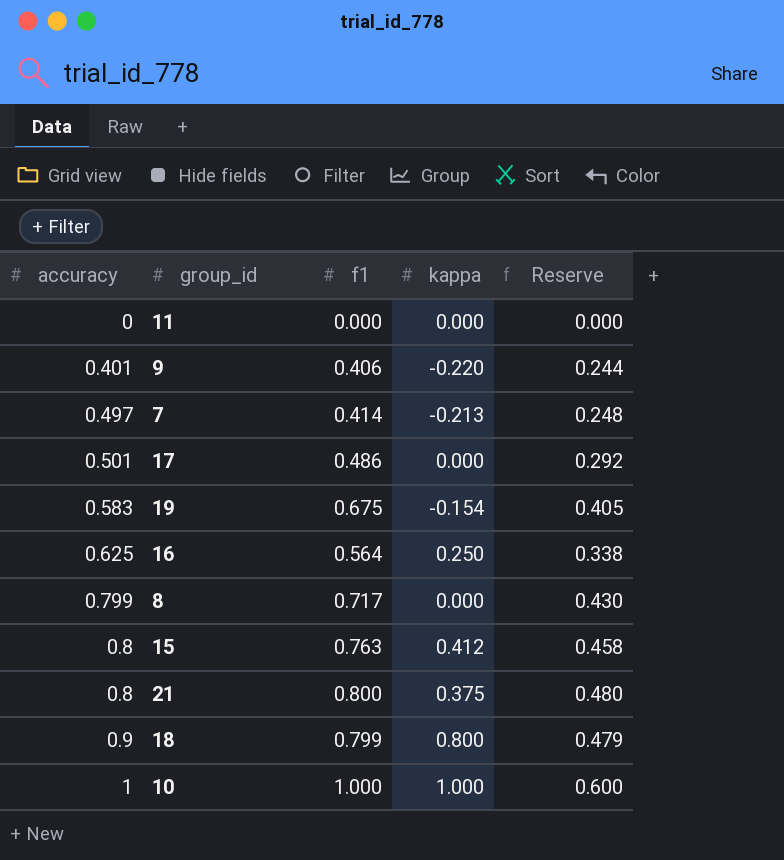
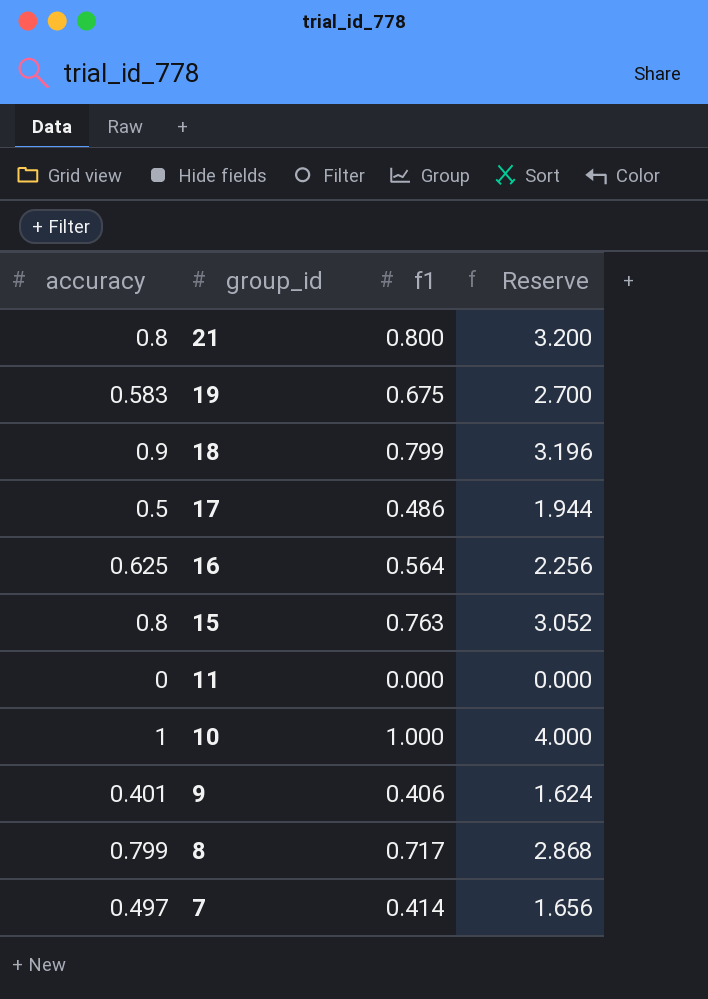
row order: accuracy ascending -> group_id descending
column kappa | position: 4 -> none
column Reserve | formula: [f1] * 0.6 -> [f1] * 4
17 | accuracy: 0.501 -> 0.5

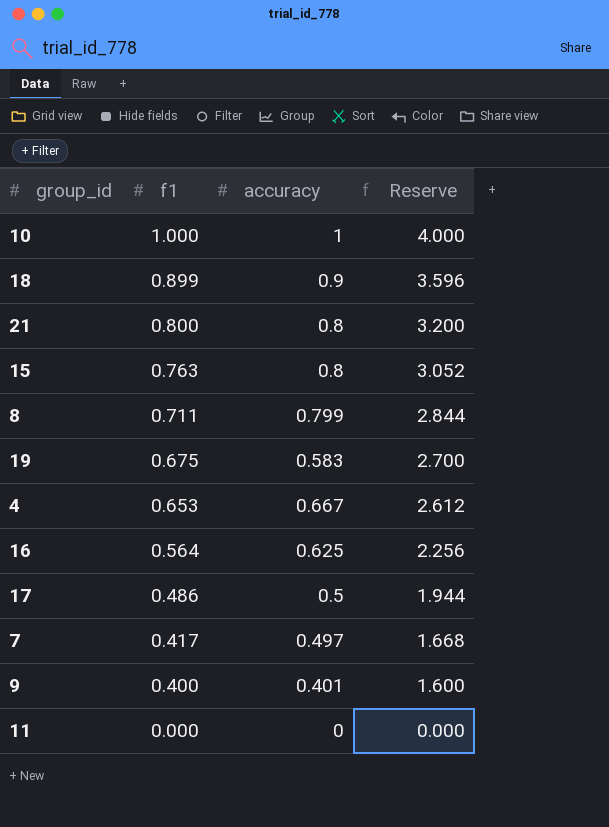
row order: group_id descending -> f1 descending
column accuracy | position: 1 -> 3
18 | f1: 0.799 -> 0.899
18 | Reserve: 3.196 -> 3.596
8 | f1: 0.717 -> 0.711
8 | Reserve: 2.868 -> 2.844
row 4: none -> 0.653 | 0.667 | 2.612
7 | f1: 0.414 -> 0.417
7 | Reserve: 1.656 -> 1.668
9 | f1: 0.406 -> 0.400
9 | Reserve: 1.624 -> 1.600

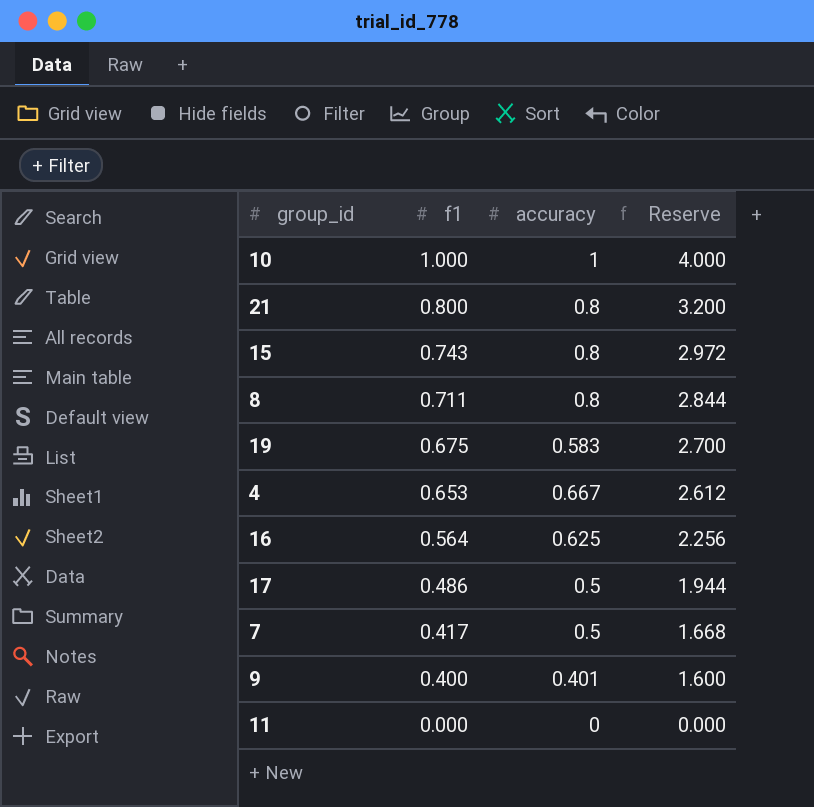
row 18: 0.899 | 0.9 | 3.596 -> none
15 | f1: 0.763 -> 0.743
15 | Reserve: 3.052 -> 2.972
8 | accuracy: 0.799 -> 0.8
7 | accuracy: 0.497 -> 0.5

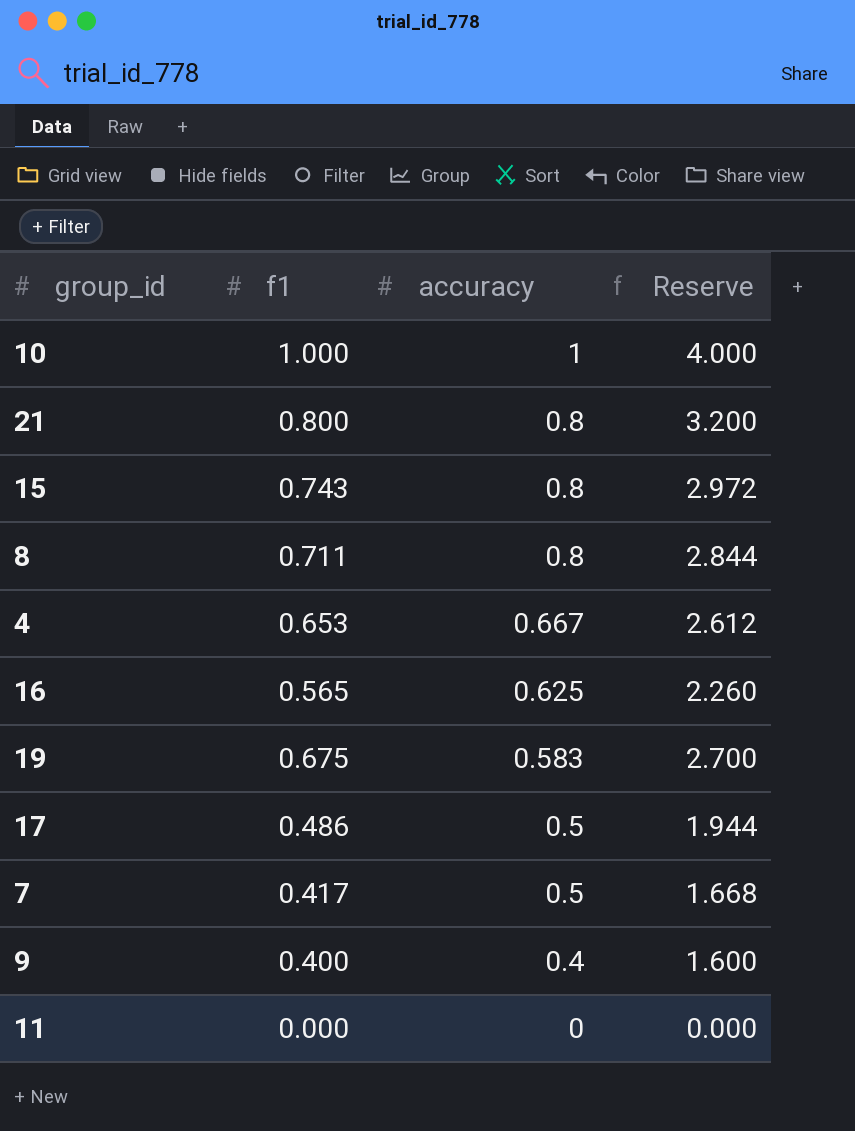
row order: f1 descending -> accuracy descending
16 | f1: 0.564 -> 0.565
16 | Reserve: 2.256 -> 2.260
9 | accuracy: 0.401 -> 0.4

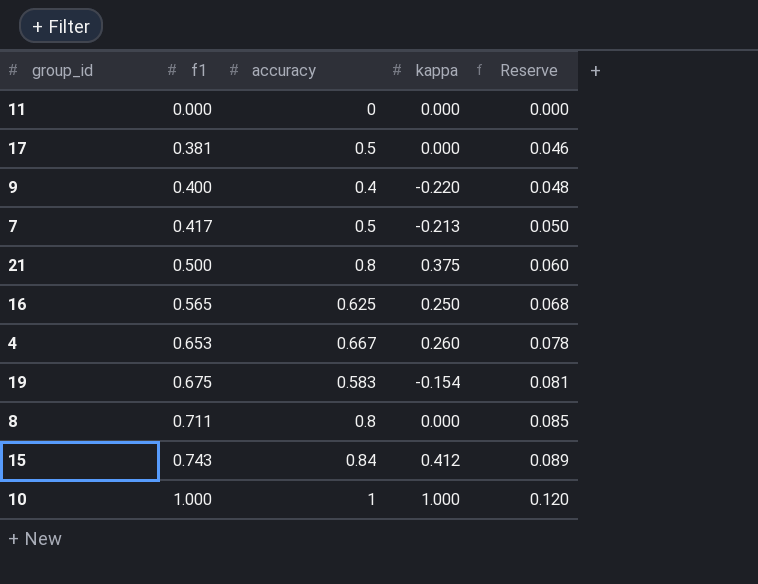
row order: accuracy descending -> f1 ascending
column kappa | position: none -> 4
column Reserve | formula: [f1] * 4 -> [f1] * 0.12
17 | f1: 0.486 -> 0.381
21 | f1: 0.800 -> 0.500
15 | accuracy: 0.8 -> 0.84

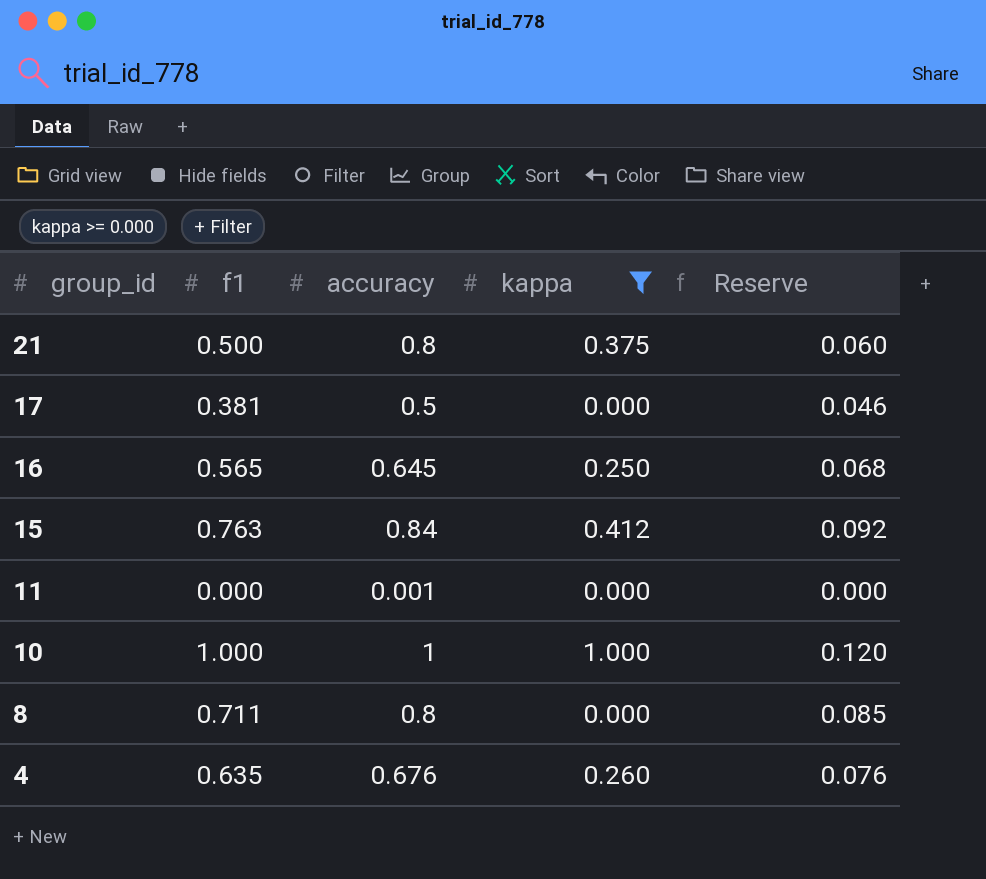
filter: none -> kappa >= 0.000
row order: f1 ascending -> group_id descending
16 | accuracy: 0.625 -> 0.645
15 | f1: 0.743 -> 0.763
15 | Reserve: 0.089 -> 0.092
11 | accuracy: 0 -> 0.001
4 | f1: 0.653 -> 0.635
4 | accuracy: 0.667 -> 0.676
4 | Reserve: 0.078 -> 0.076

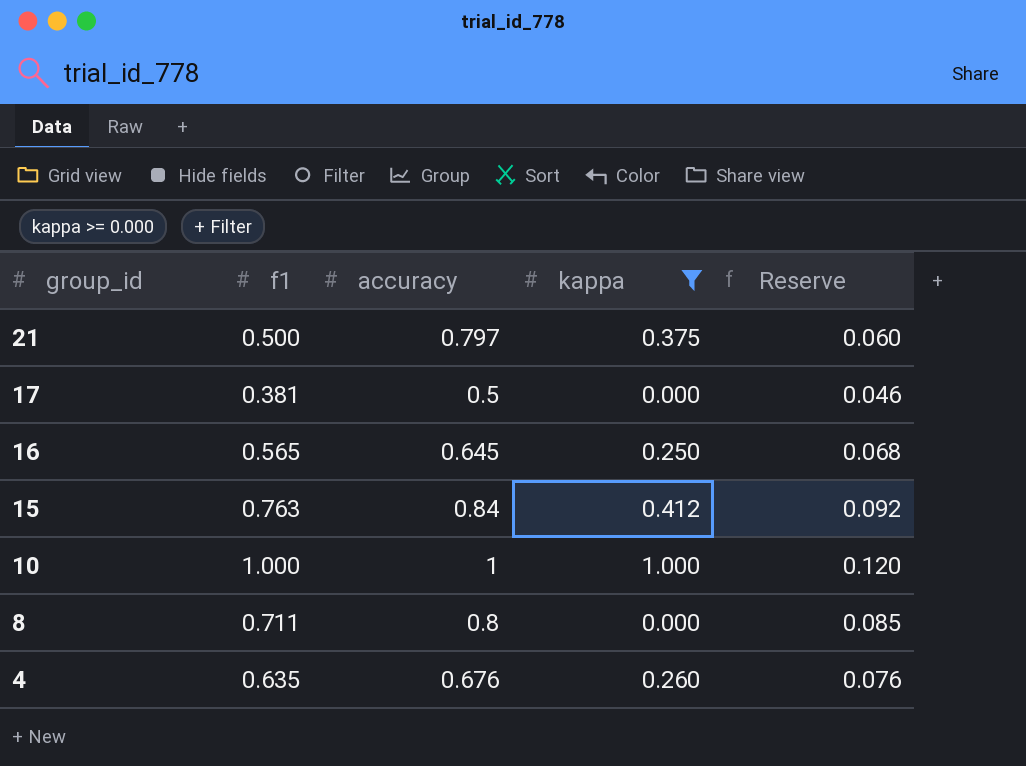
row 11: 0.000 | 0.001 | 0.000 | 0.000 -> none
21 | accuracy: 0.8 -> 0.797

